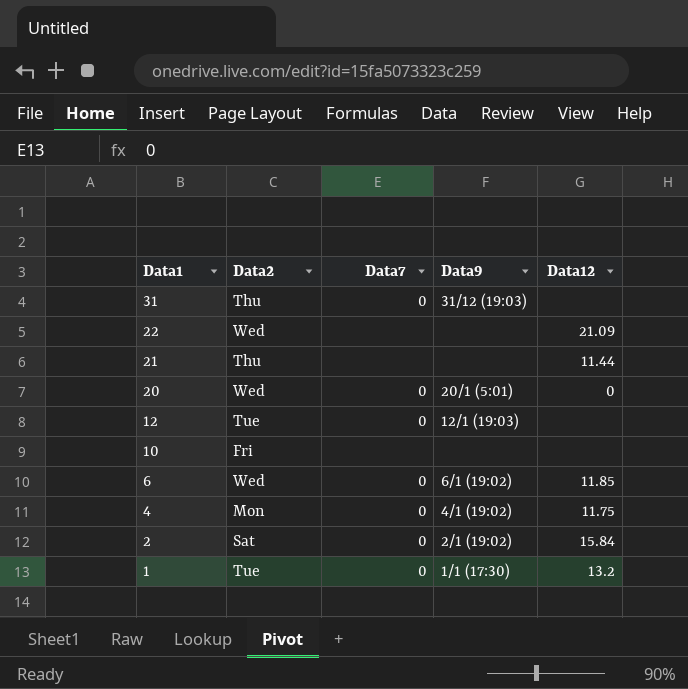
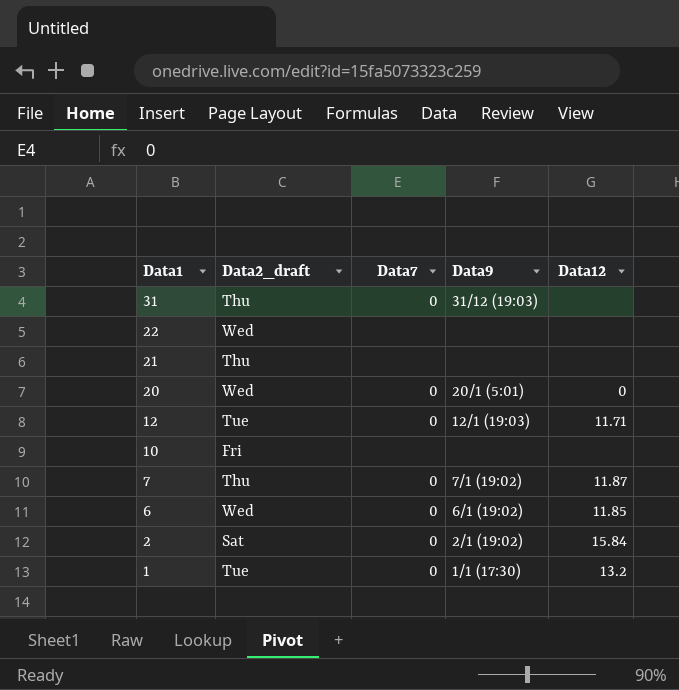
column name: Data2 -> Data2_draft
row 4: Mon | 0 | 4/1 (19:02) | 11.75 -> none
22 | Data12: 21.09 -> none
21 | Data12: 11.44 -> none
12 | Data12: none -> 11.71
row 7: none -> Thu | 0 | 7/1 (19:02) | 11.87

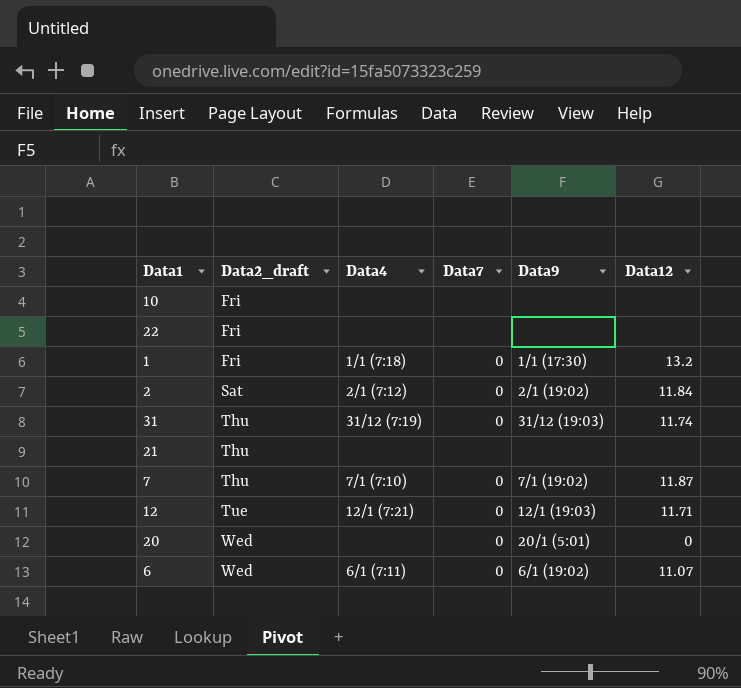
row order: Data1 descending -> Data2_draft ascending
column Data4 | position: none -> 3
22 | Data2_draft: Wed -> Fri
1 | Data2_draft: Tue -> Fri
2 | Data12: 15.84 -> 11.84
31 | Data12: none -> 11.74
6 | Data12: 11.85 -> 11.07

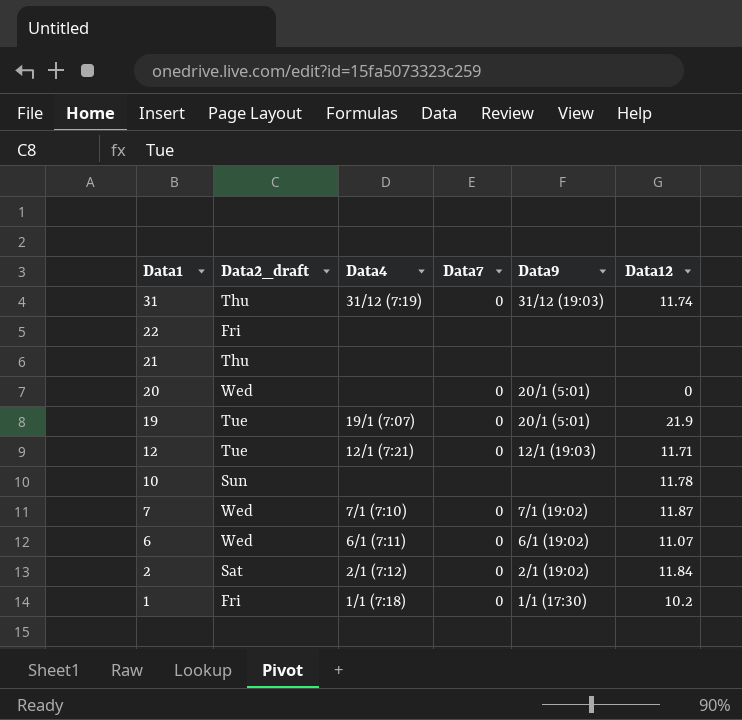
row order: Data2_draft ascending -> Data1 descending
row 19: none -> Tue | 19/1 (7:07) | 0 | 20/1 (5:01) | 21.9
10 | Data2_draft: Fri -> Sun
10 | Data12: none -> 11.78
7 | Data2_draft: Thu -> Wed
1 | Data12: 13.2 -> 10.2

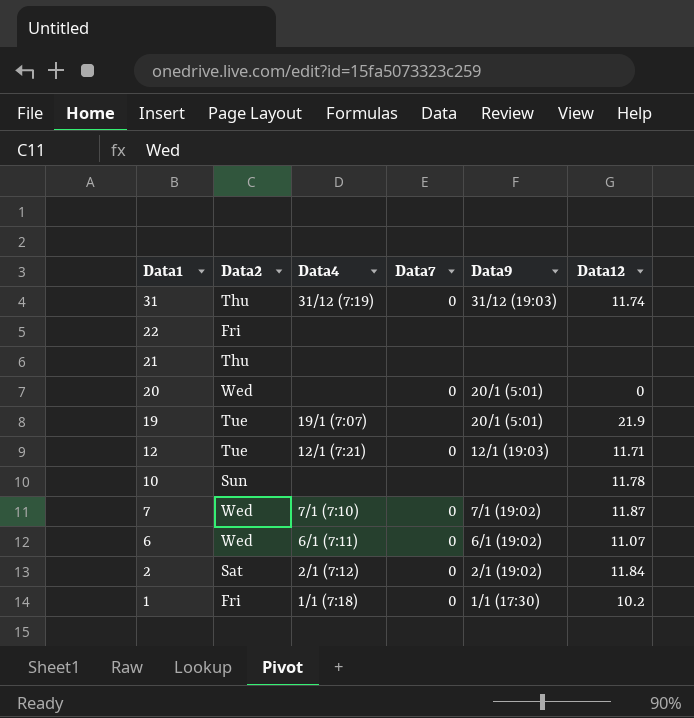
column name: Data2_draft -> Data2
19 | Data7: 0 -> none

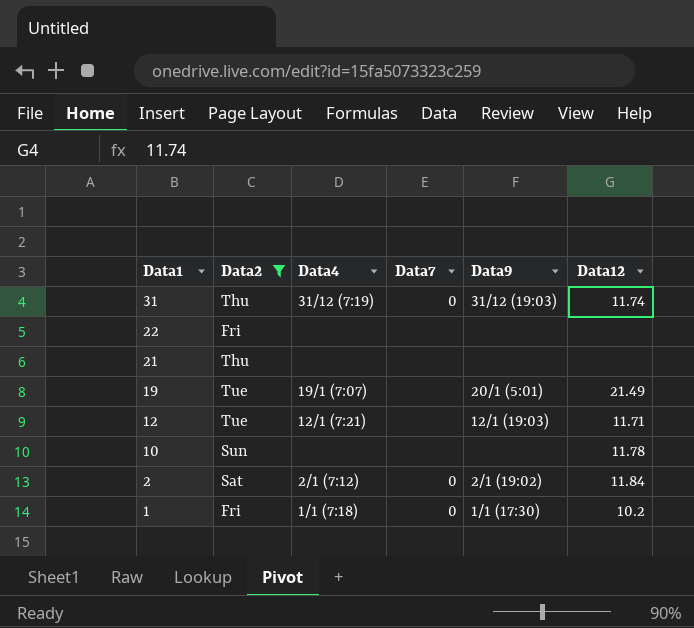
filter: none -> Data2 != Wed
19 | Data12: 21.9 -> 21.49
12 | Data7: 0 -> none

